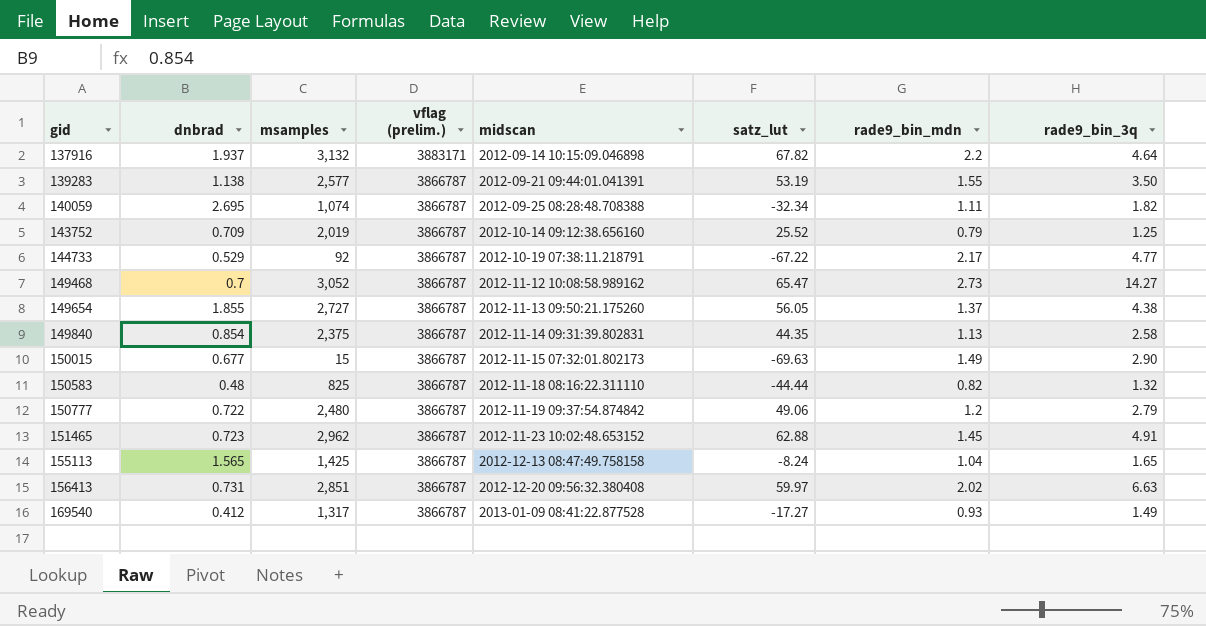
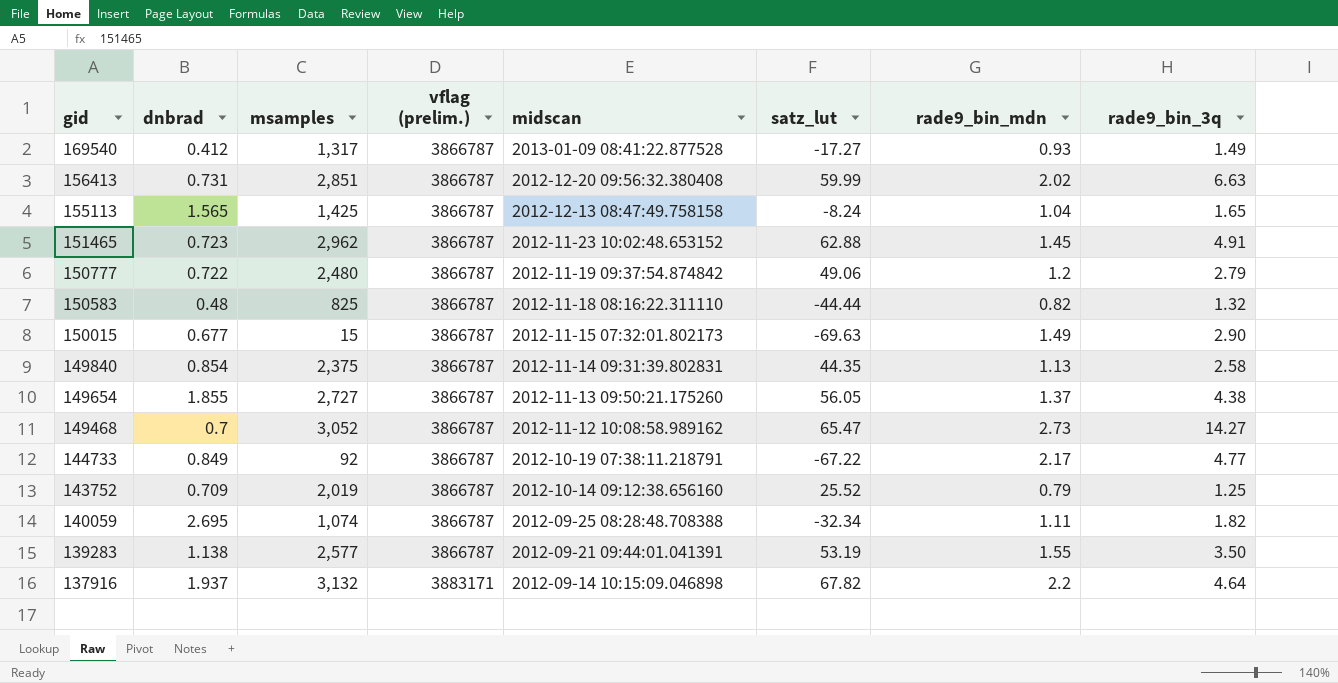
row order: gid ascending -> gid descending
156413 | satz_lut: 59.97 -> 59.99
144733 | dnbrad: 0.529 -> 0.849

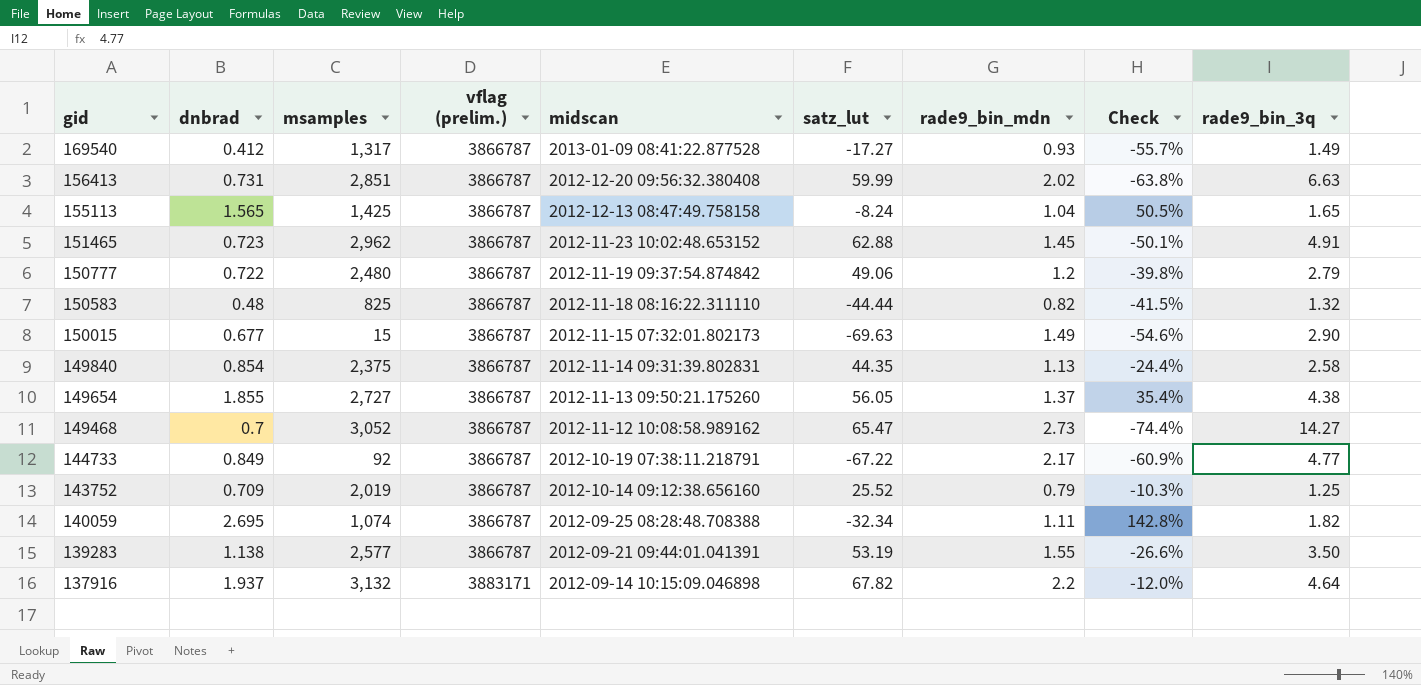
column Check | formula: none -> ([dnbrad] - [rade9_bin_mdn]) / [rade9_bin_mdn]

